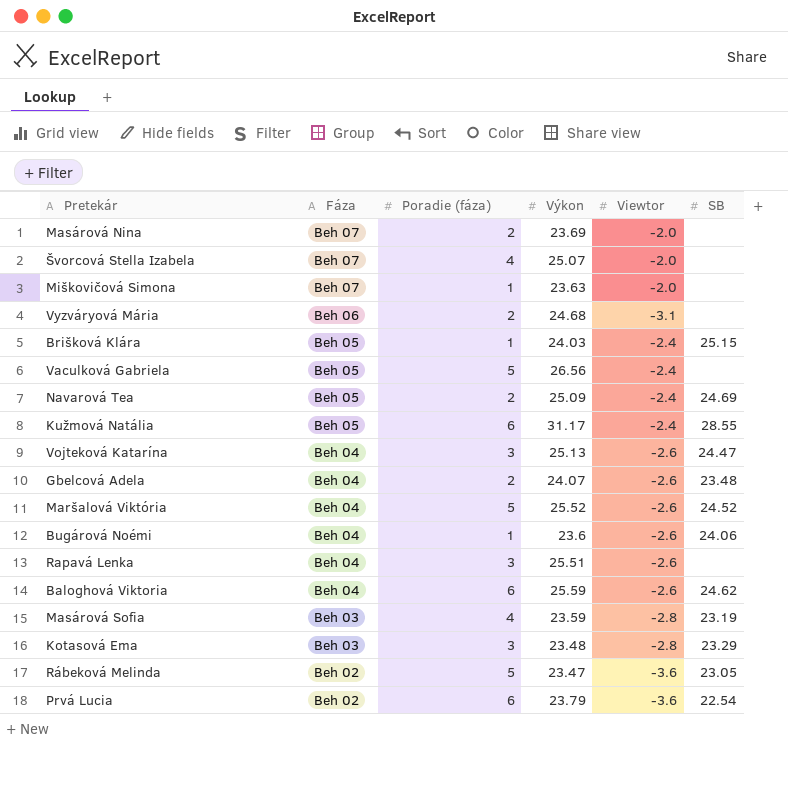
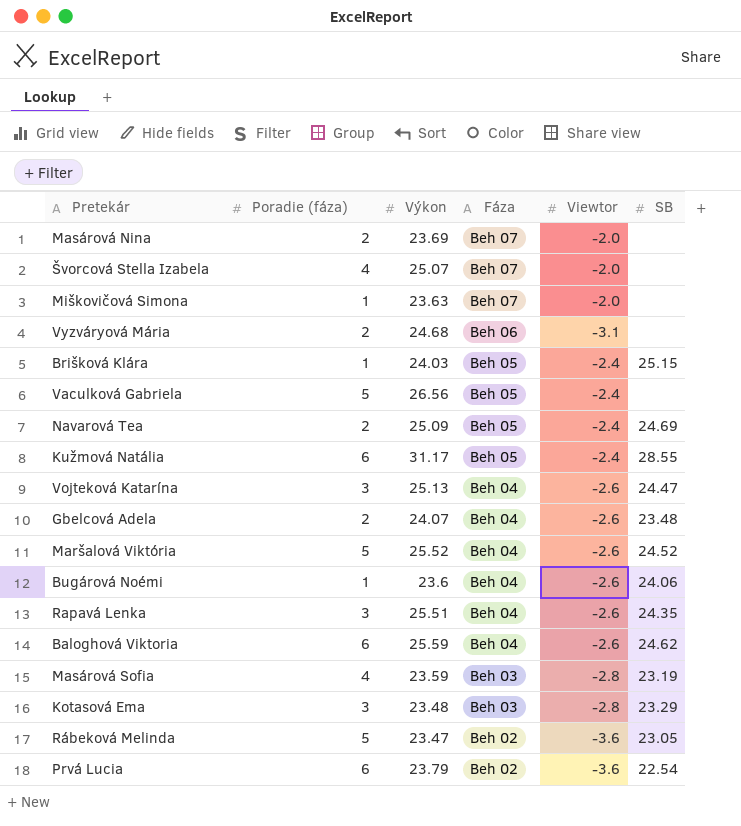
column Fáza | position: 2 -> 4
Rapavá Lenka | SB: none -> 24.35

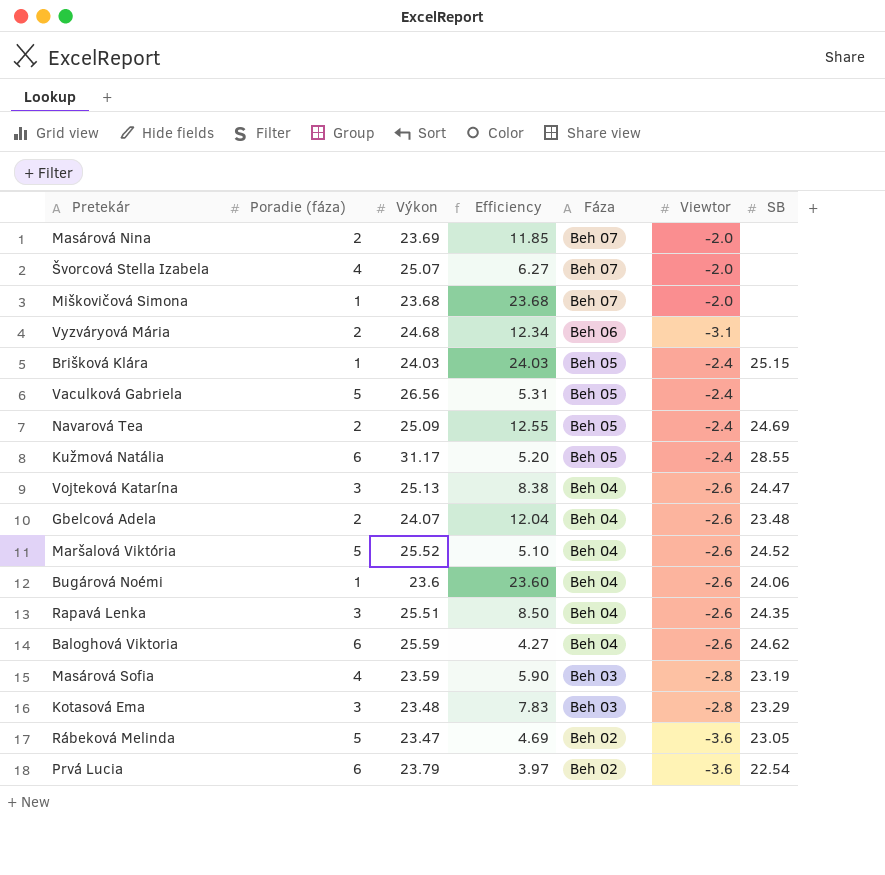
column Efficiency | formula: none -> [Výkon] / [Poradie (fáza)]
Miškovičová Simona | Výkon: 23.63 -> 23.68

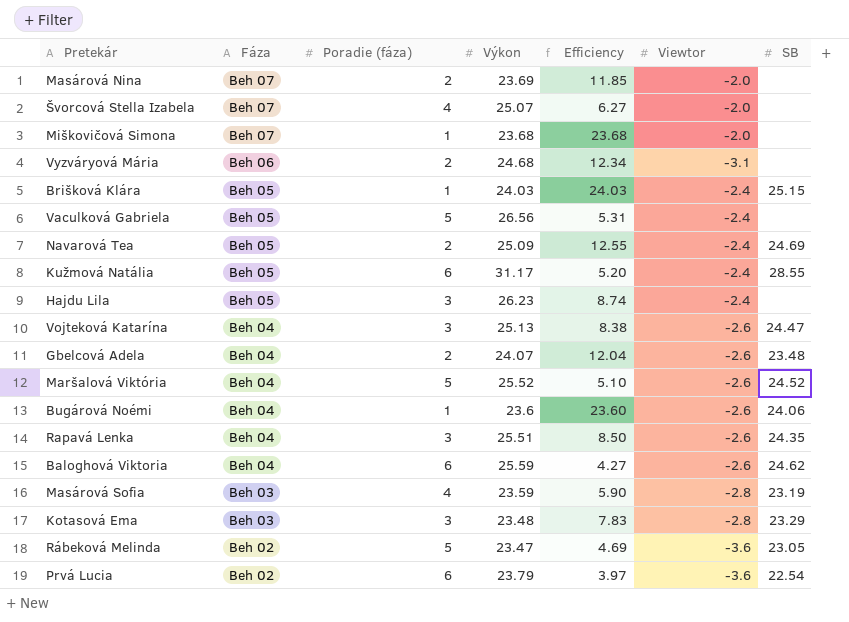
column Fáza | position: 5 -> 2
row Hajdu Lila: none -> Beh 05 | 3 | 26.23 | 8.74 | -2.4 | none

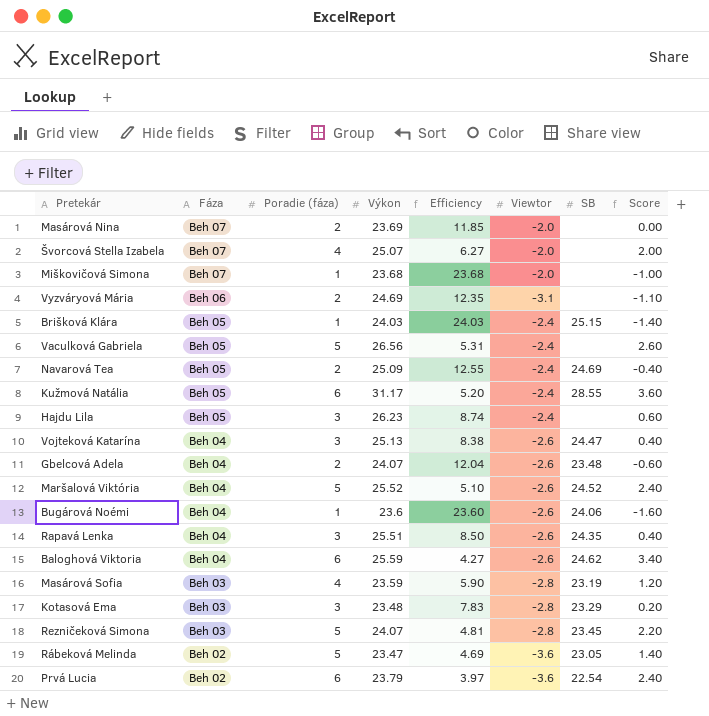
column Score | formula: none -> [Poradie (fáza)] + [Viewtor]
Vyzváryová Mária | Výkon: 24.68 -> 24.69
Vyzváryová Mária | Efficiency: 12.34 -> 12.35
row Rezničeková Simona: none -> Beh 03 | 5 | 24.07 | 4.81 | -2.8 | 23.45 | 2.20

